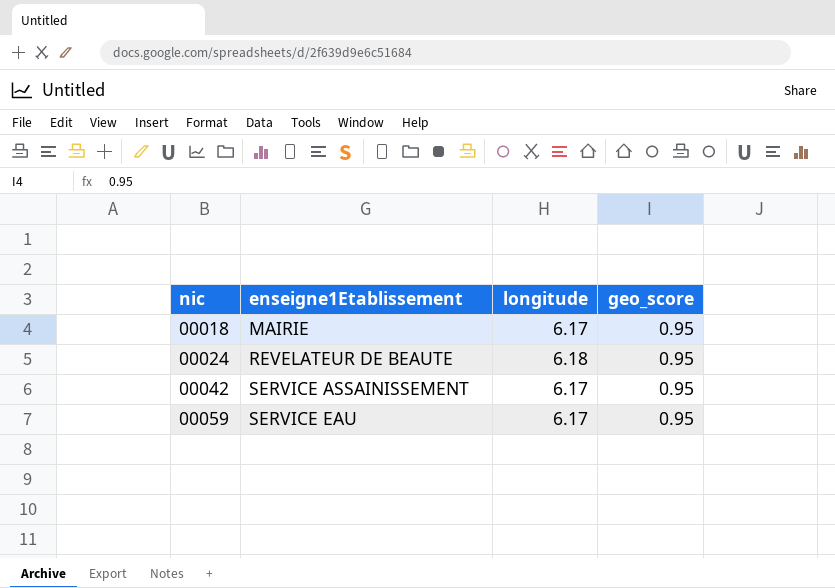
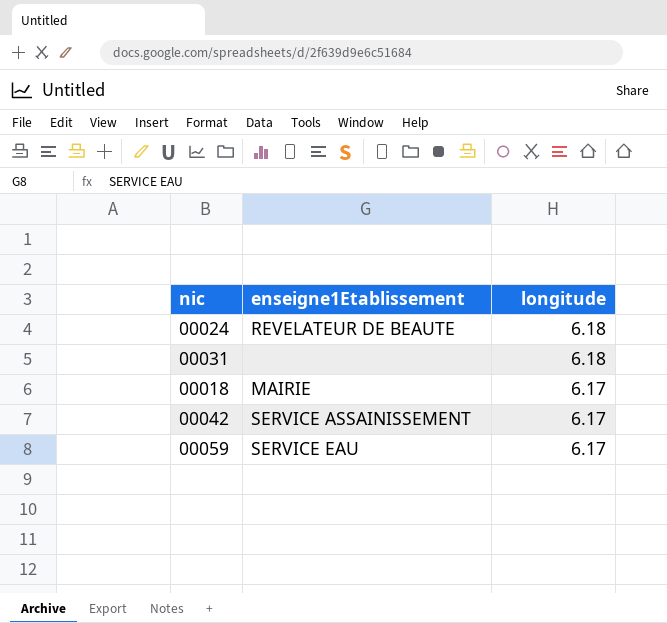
row order: nic ascending -> longitude descending
column geo_score | position: 4 -> none
row 00031: none -> none | 6.18

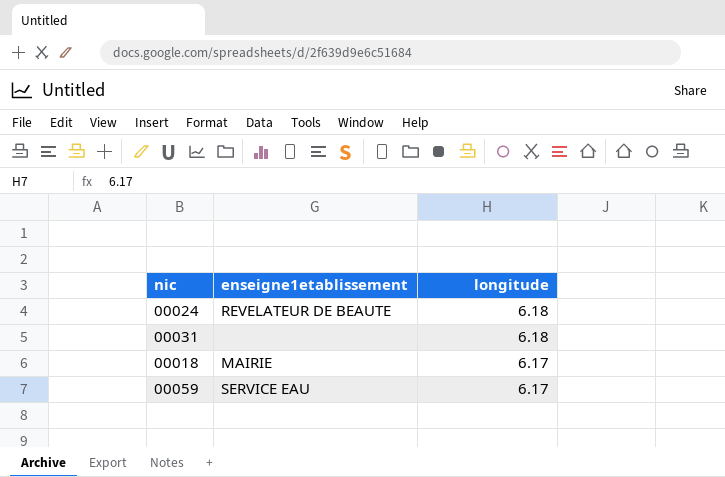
column name: enseigne1Etablissement -> enseigne1etablissement
row 00042: SERVICE ASSAINISSEMENT | 6.17 -> none

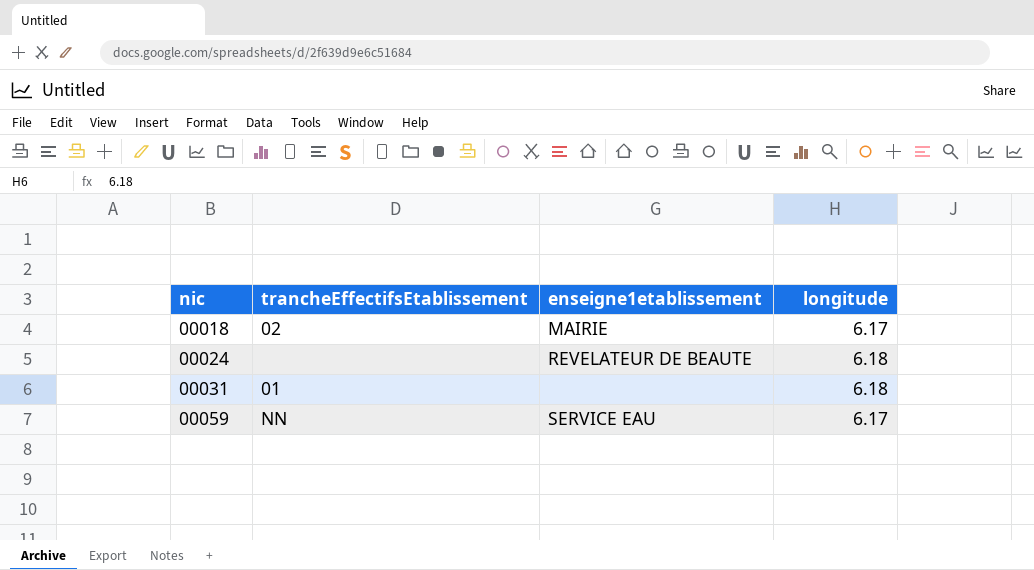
row order: longitude descending -> nic ascending
column trancheEffectifsEtablissement | position: none -> 2

